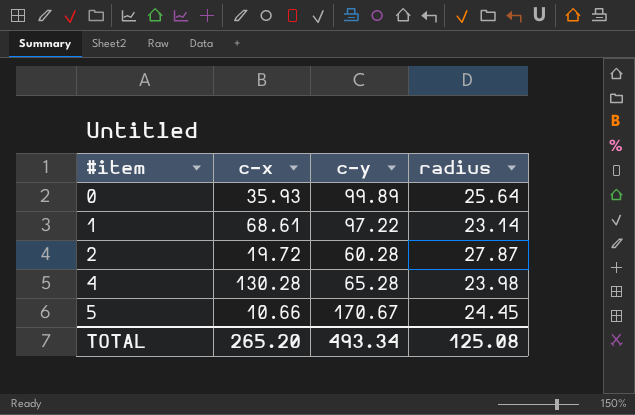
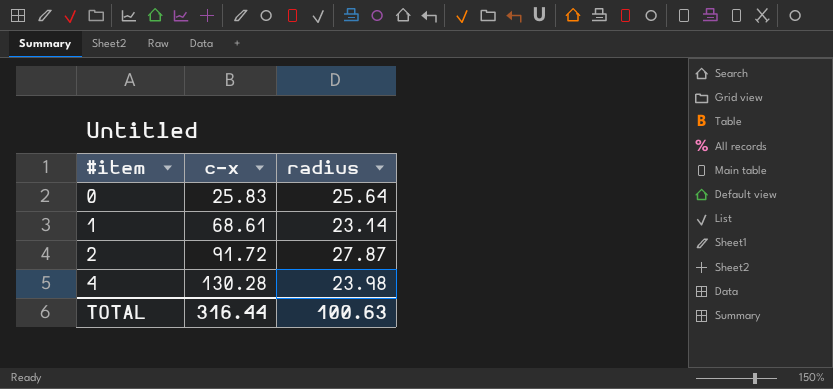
column c-y | position: 3 -> none
row 5: 10.66 | 170.67 | 24.45 -> none
0 | c-x: 35.93 -> 25.83
2 | c-x: 19.72 -> 91.72
TOTAL | c-x: 265.20 -> 316.44
TOTAL | radius: 125.08 -> 100.63

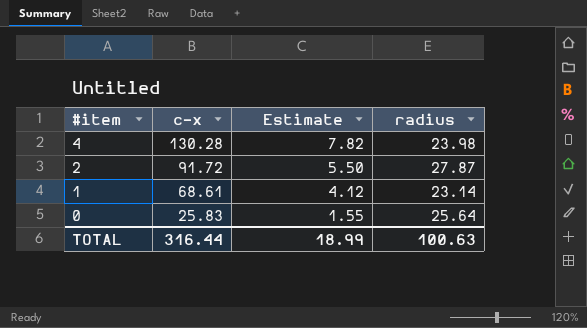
row order: #item ascending -> #item descending
column Estimate | formula: none -> [c-x] * 0.06

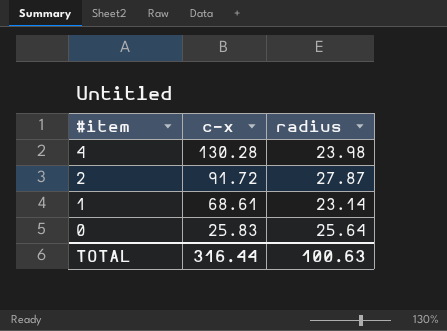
column Estimate | formula: [c-x] * 0.06 -> none

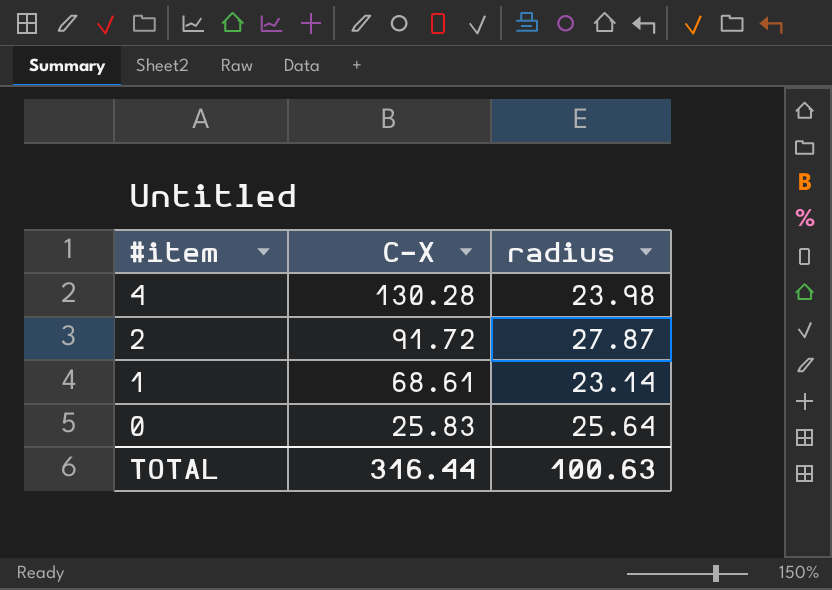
column name: c-x -> C-X

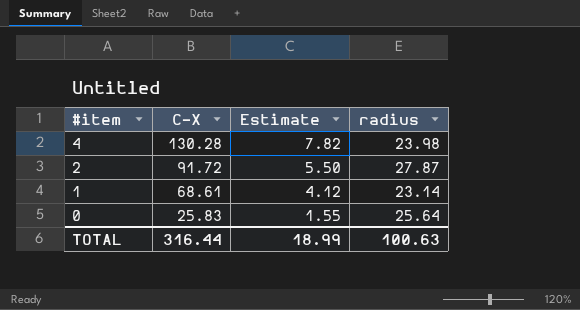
column Estimate | formula: none -> [C-X] * 0.06

